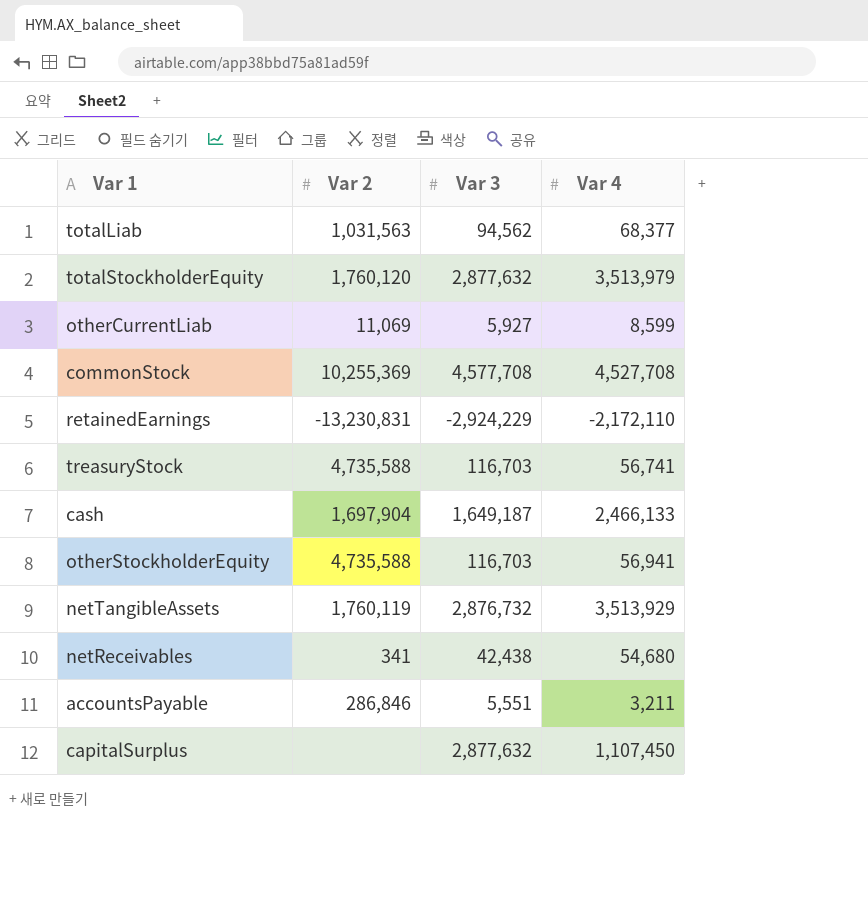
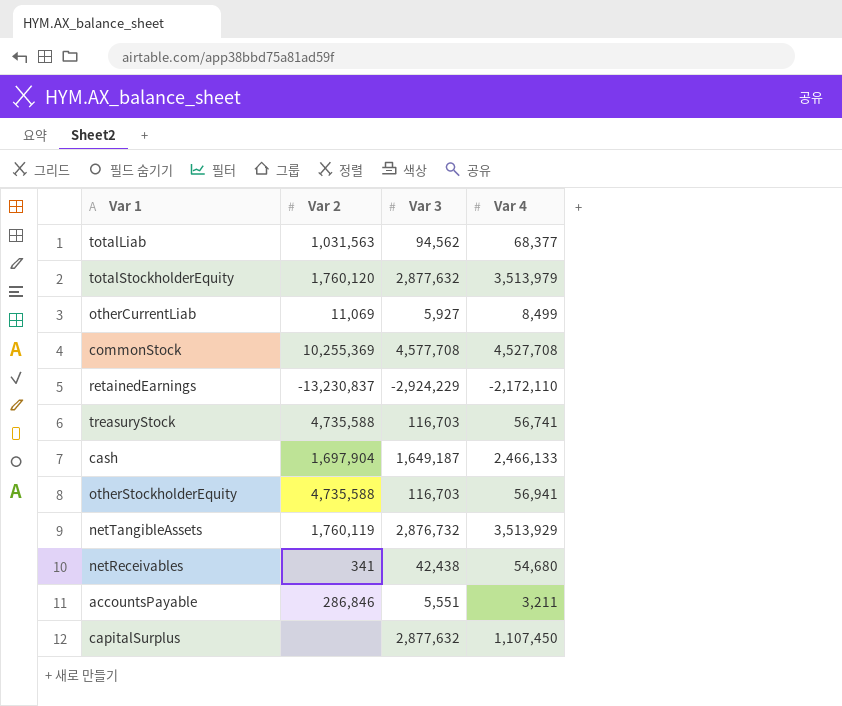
otherCurrentLiab | Var 4: 8,599 -> 8,499
retainedEarnings | Var 2: -13,230,831 -> -13,230,837

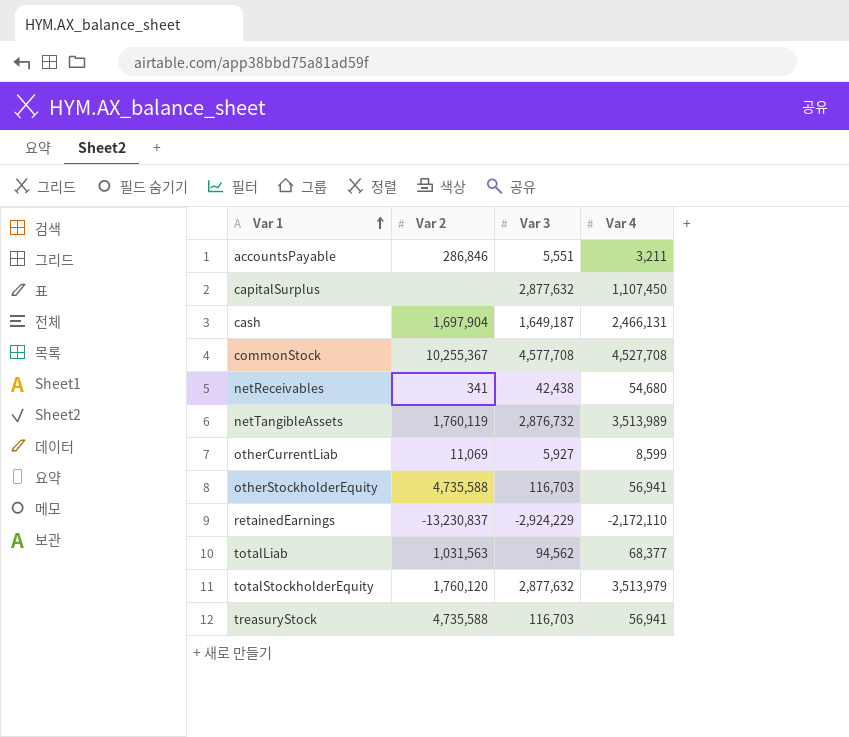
row order: none -> Var 1 ascending
cash | Var 4: 2,466,133 -> 2,466,131
commonStock | Var 2: 10,255,369 -> 10,255,367
netTangibleAssets | Var 4: 3,513,929 -> 3,513,989
otherCurrentLiab | Var 4: 8,499 -> 8,599
treasuryStock | Var 4: 56,741 -> 56,941

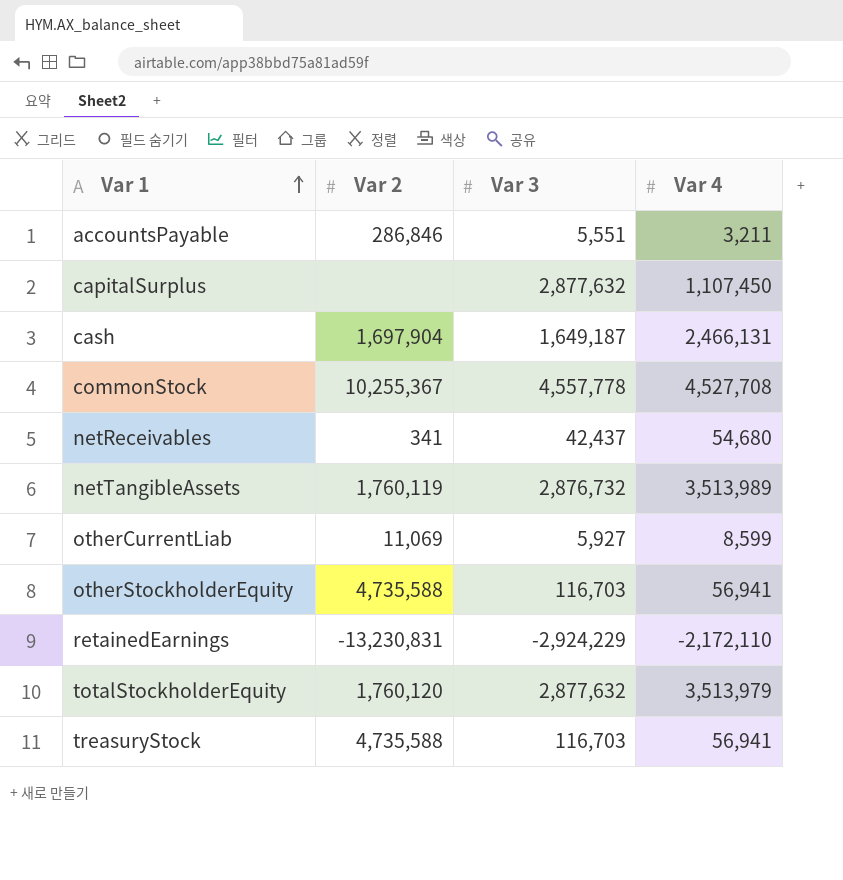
row totalLiab: 1,031,563 | 94,562 | 68,377 -> none
commonStock | Var 3: 4,577,708 -> 4,557,778
netReceivables | Var 3: 42,438 -> 42,437
retainedEarnings | Var 2: -13,230,837 -> -13,230,831

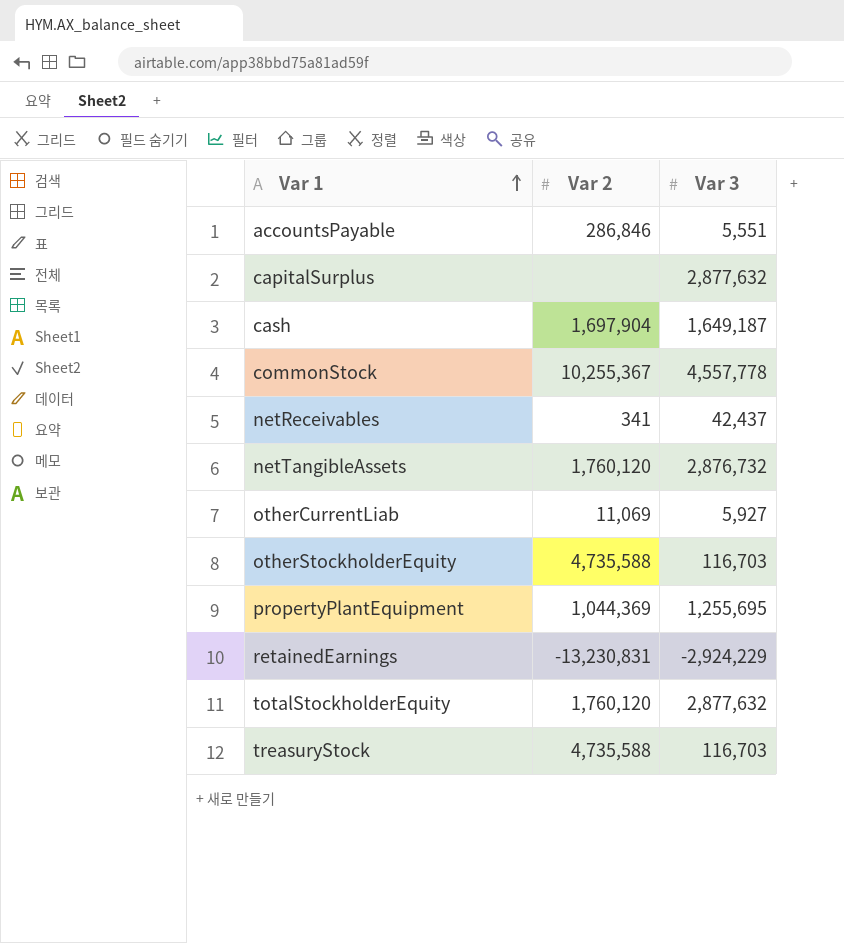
column Var 4 | position: 4 -> none
netTangibleAssets | Var 2: 1,760,119 -> 1,760,120
row propertyPlantEquipment: none -> 1,044,369 | 1,255,695

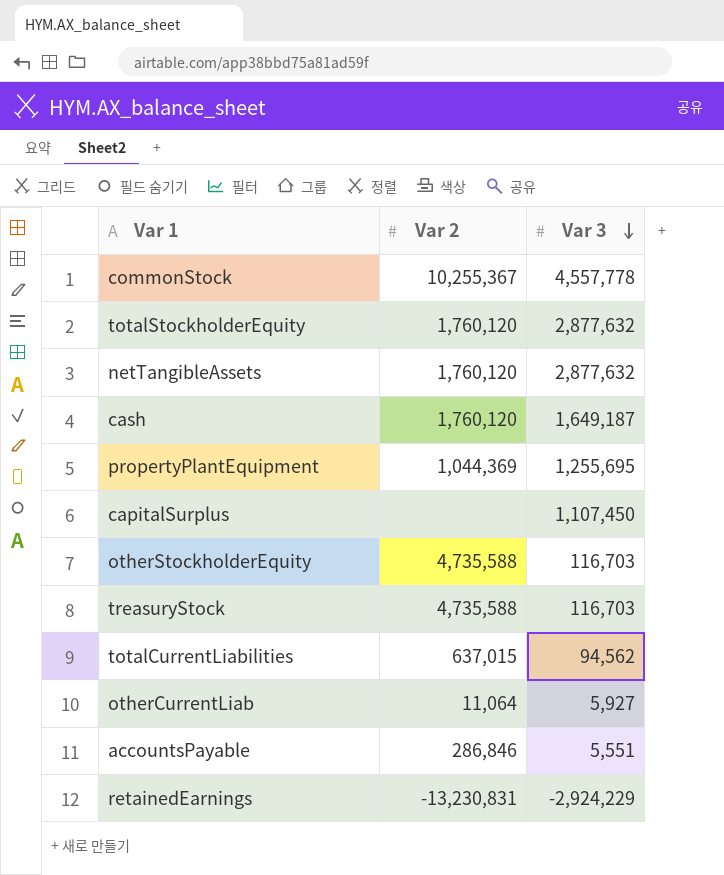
row order: Var 1 ascending -> Var 3 descending
row netReceivables: 341 | 42,437 -> none
netTangibleAssets | Var 3: 2,876,732 -> 2,877,632
cash | Var 2: 1,697,904 -> 1,760,120
capitalSurplus | Var 3: 2,877,632 -> 1,107,450
row totalCurrentLiabilities: none -> 637,015 | 94,562
otherCurrentLiab | Var 2: 11,069 -> 11,064

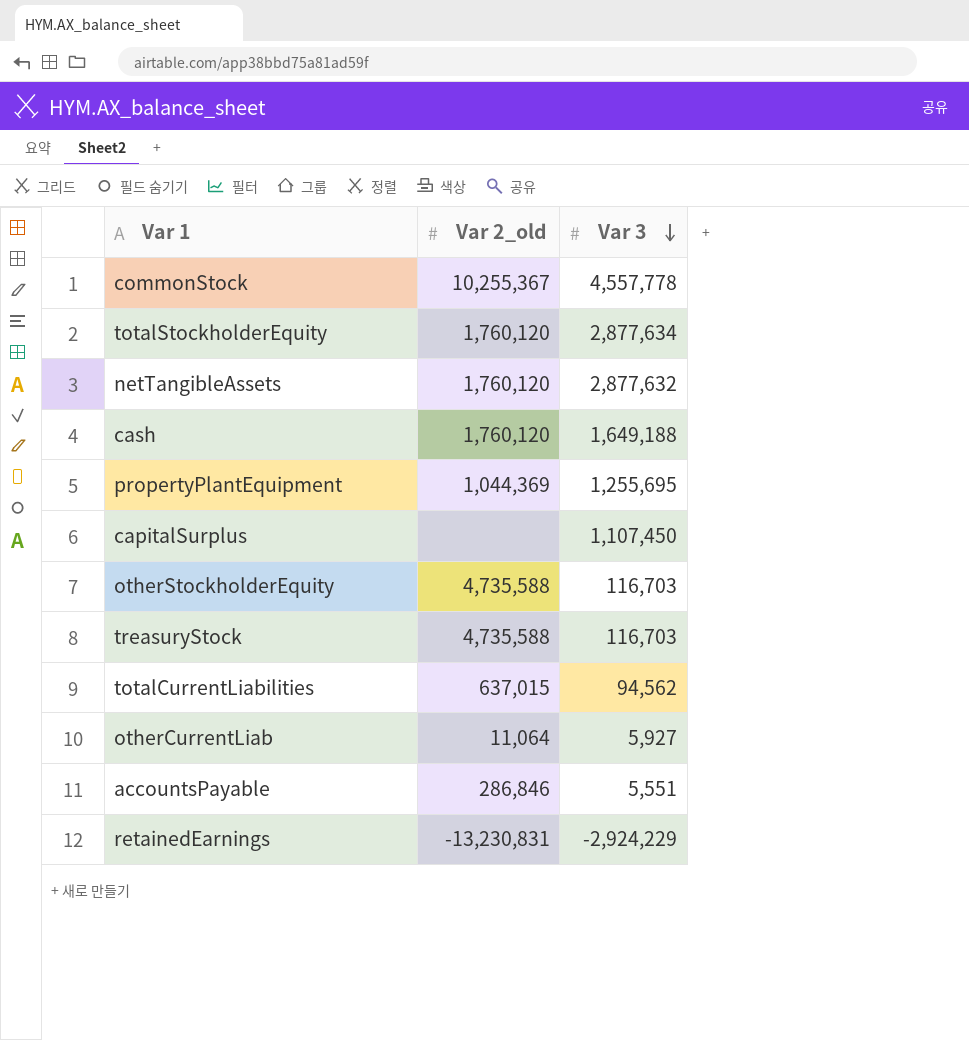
column name: Var 2 -> Var 2_old
totalStockholderEquity | Var 3: 2,877,632 -> 2,877,634
cash | Var 3: 1,649,187 -> 1,649,188

